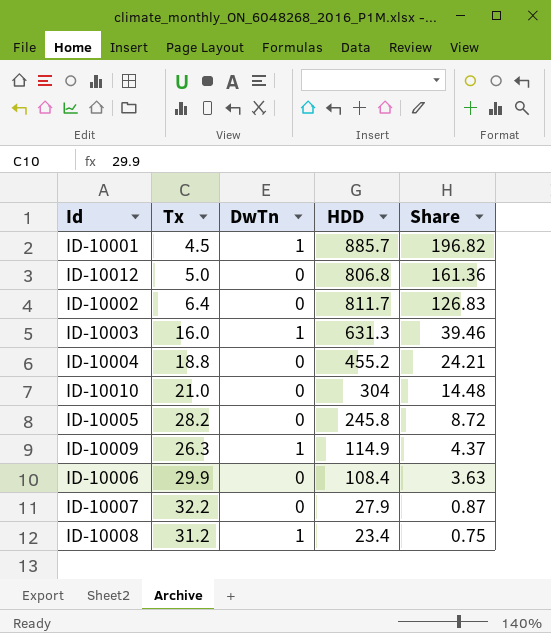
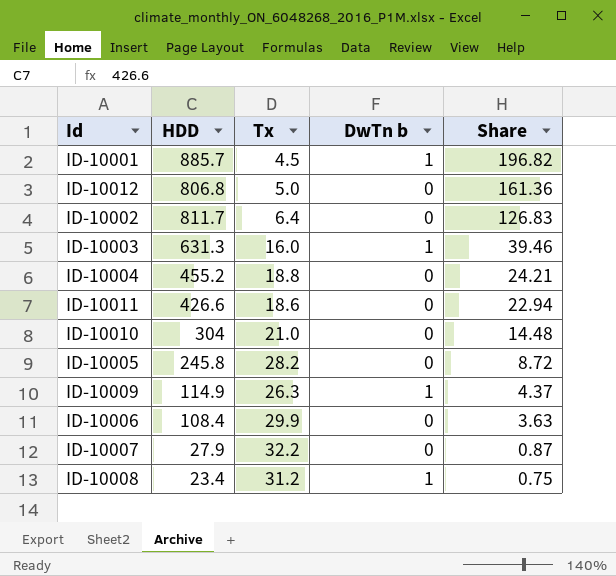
column HDD | position: 4 -> 2
column name: DwTn -> DwTn b
row ID-10011: none -> 426.6 | 18.6 | 0 | 22.94

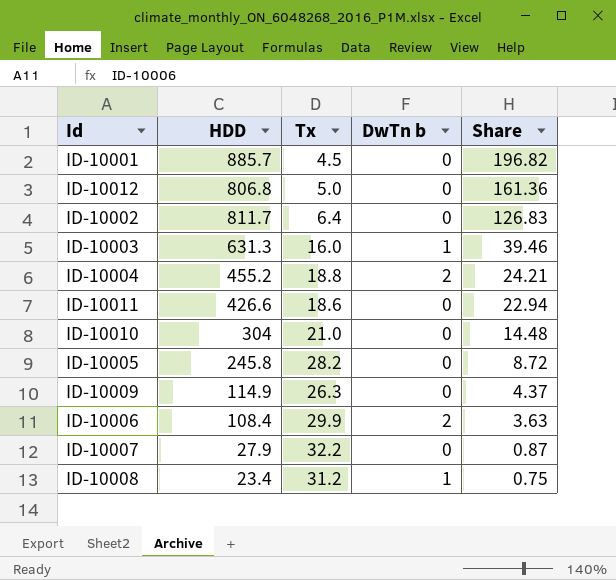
ID-10001 | DwTn b: 1 -> 0
ID-10004 | DwTn b: 0 -> 2
ID-10009 | DwTn b: 1 -> 0
ID-10006 | DwTn b: 0 -> 2

